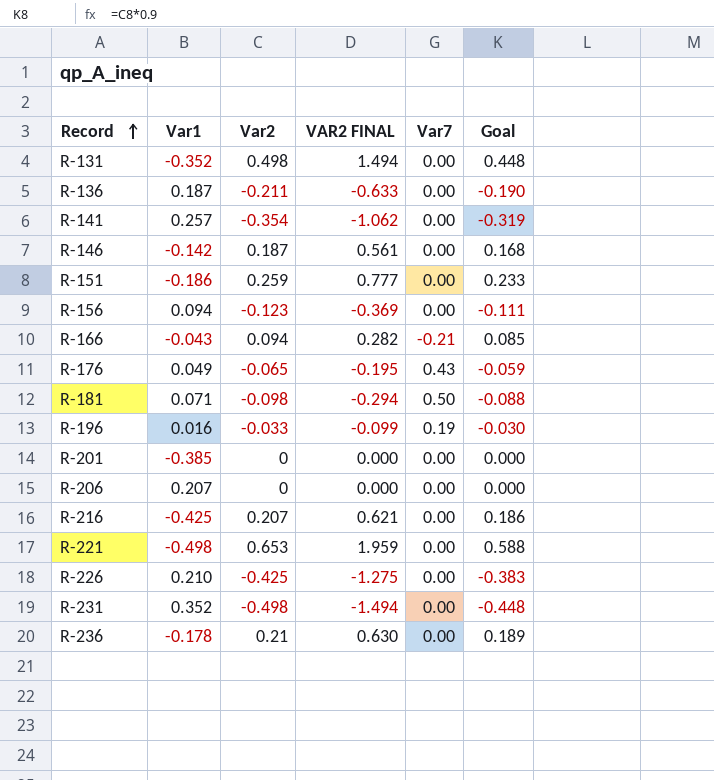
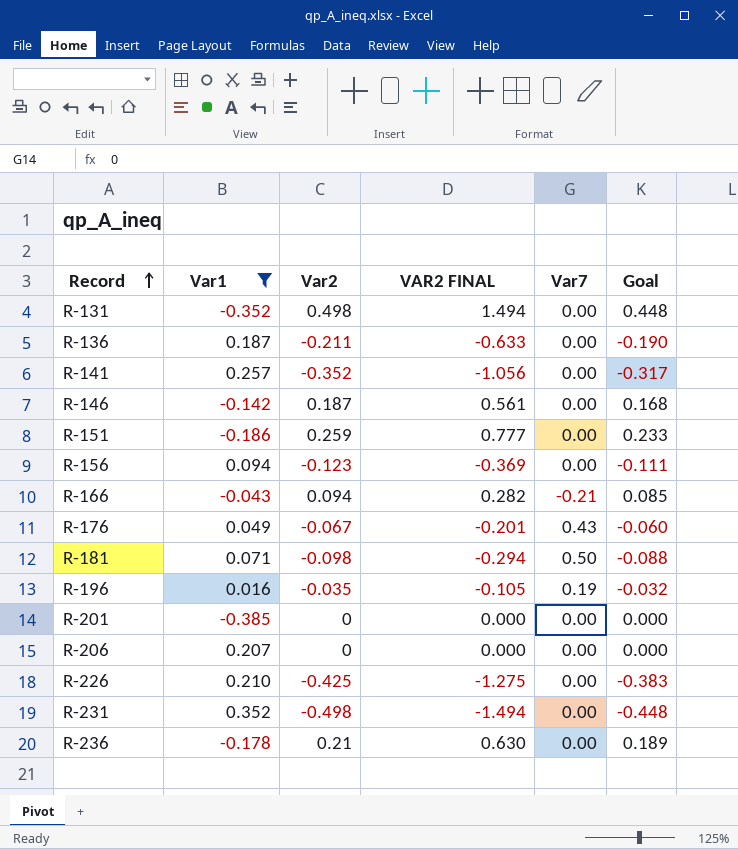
filter: none -> Var1 >= -0.385
R-141 | Var2: -0.354 -> -0.352
R-141 | VAR2 FINAL: -1.062 -> -1.056
R-141 | Goal: -0.319 -> -0.317
R-176 | Var2: -0.065 -> -0.067
R-176 | VAR2 FINAL: -0.195 -> -0.201
R-176 | Goal: -0.059 -> -0.060
R-196 | Var2: -0.033 -> -0.035
R-196 | VAR2 FINAL: -0.099 -> -0.105
R-196 | Goal: -0.030 -> -0.032

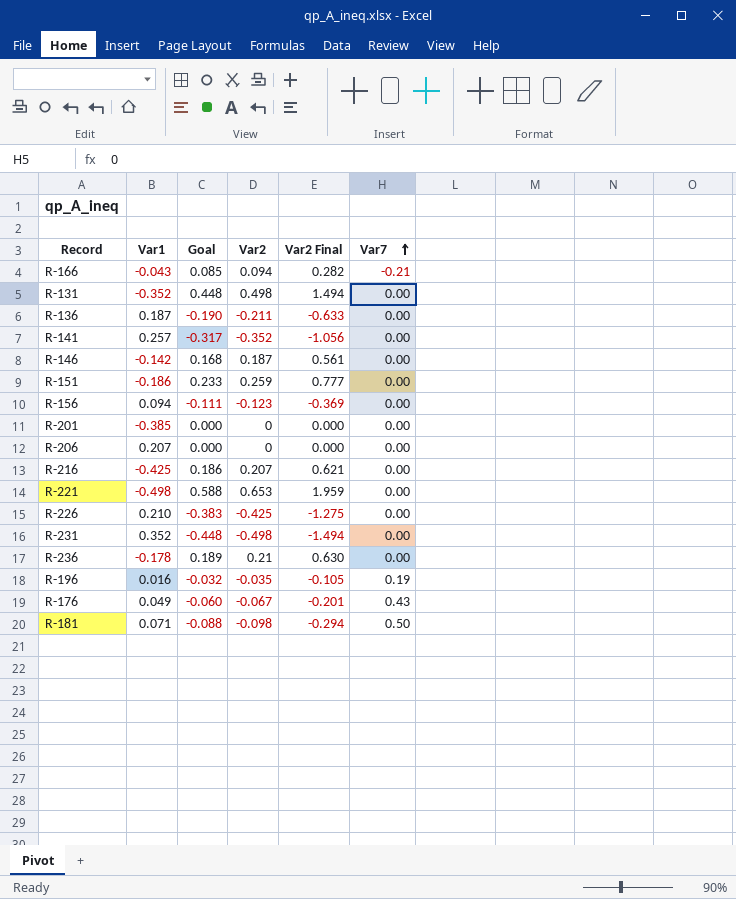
filter: Var1 >= -0.385 -> none
row order: Record ascending -> Var7 ascending
column Goal | position: 6 -> 3
column name: VAR2 FINAL -> Var2 Final

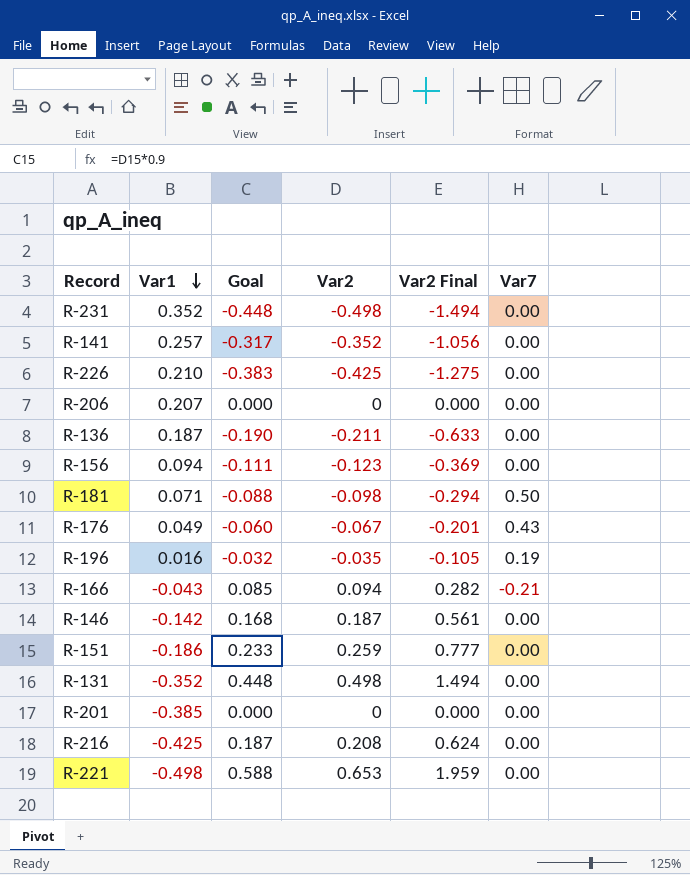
row order: Var7 ascending -> Var1 descending
row R-236: -0.178 | 0.189 | 0.21 | 0.630 | 0.00 -> none
R-216 | Goal: 0.186 -> 0.187
R-216 | Var2: 0.207 -> 0.208
R-216 | Var2 Final: 0.621 -> 0.624

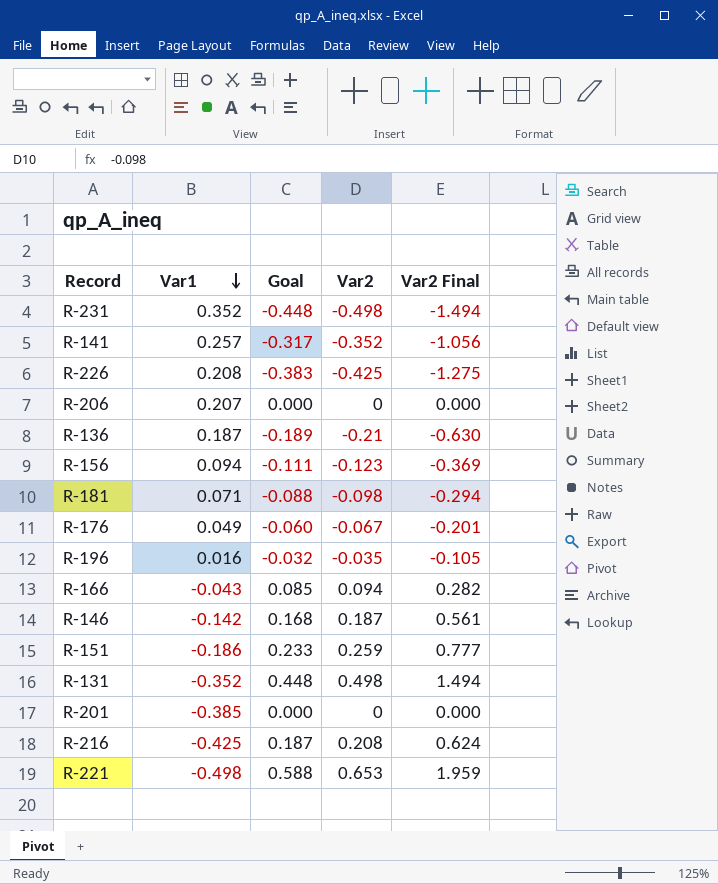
column Var7 | position: 6 -> none
R-226 | Var1: 0.210 -> 0.208
R-136 | Goal: -0.190 -> -0.189
R-136 | Var2: -0.211 -> -0.21
R-136 | Var2 Final: -0.633 -> -0.630

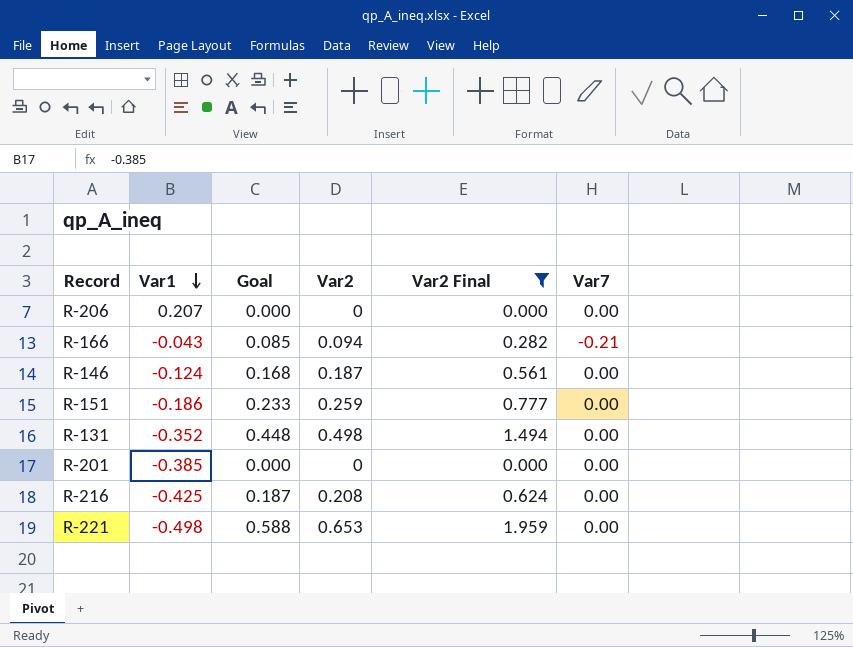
filter: none -> Var2 Final >= 0.000
column Var7 | position: none -> 6
R-146 | Var1: -0.142 -> -0.124

